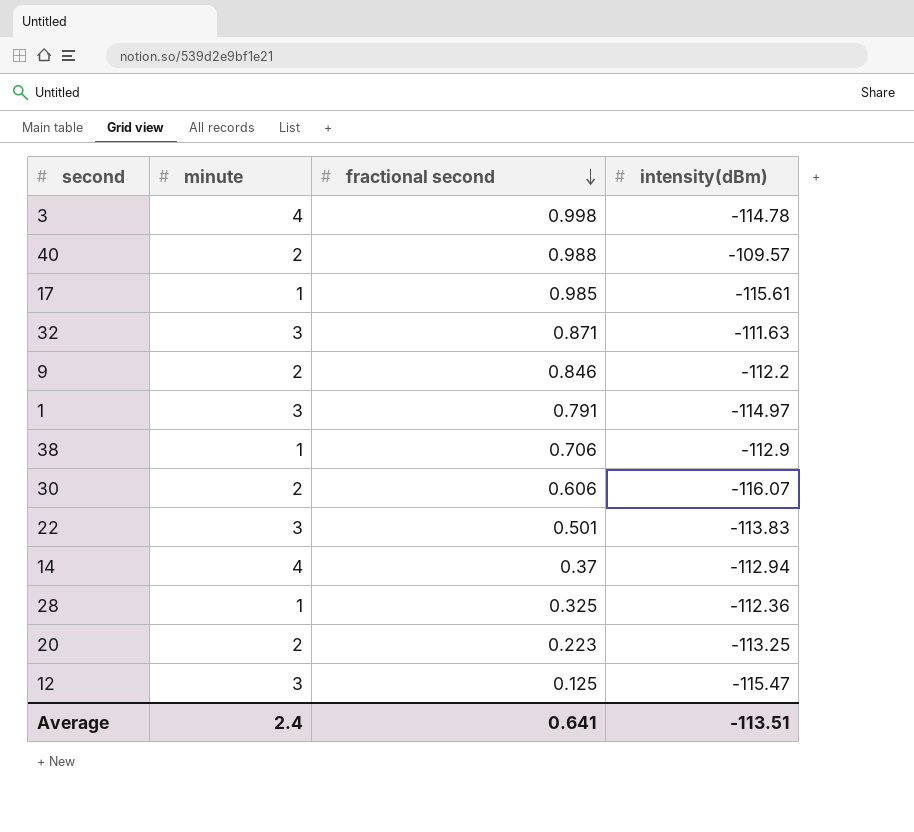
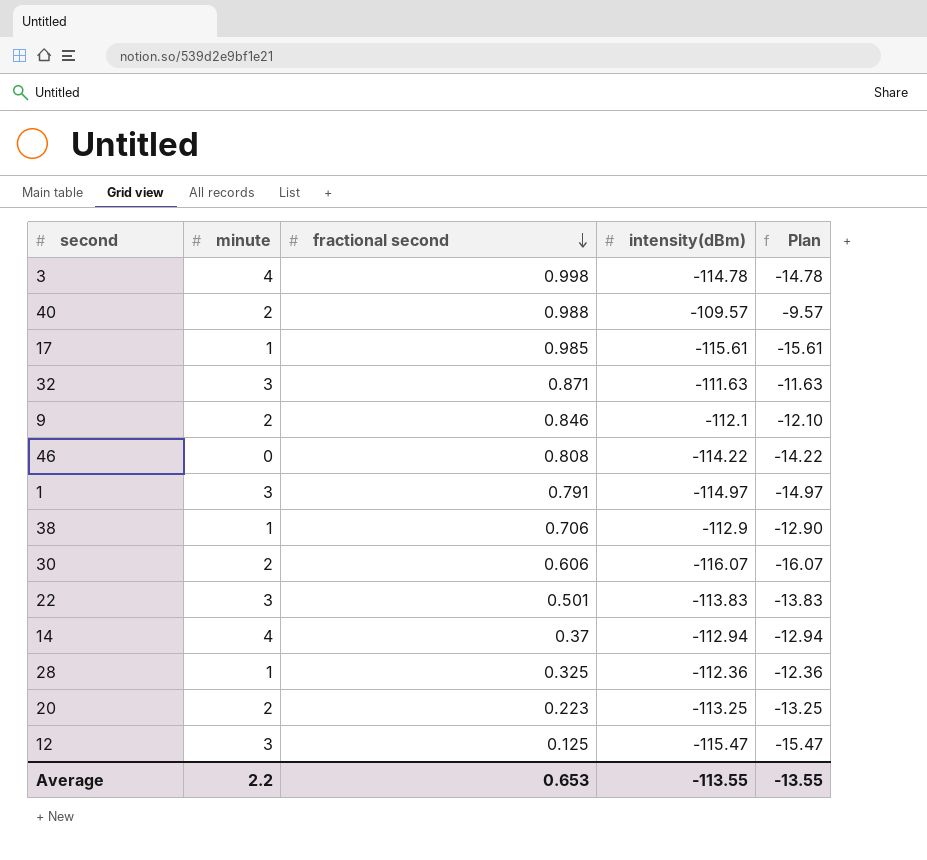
column Plan | formula: none -> [intensity(dBm)] + 100
9 | intensity(dBm): -112.2 -> -112.1
row 46: none -> 0 | 0.808 | -114.22 | -14.22
Average | minute: 2.4 -> 2.2
Average | fractional second: 0.641 -> 0.653
Average | intensity(dBm): -113.51 -> -113.55

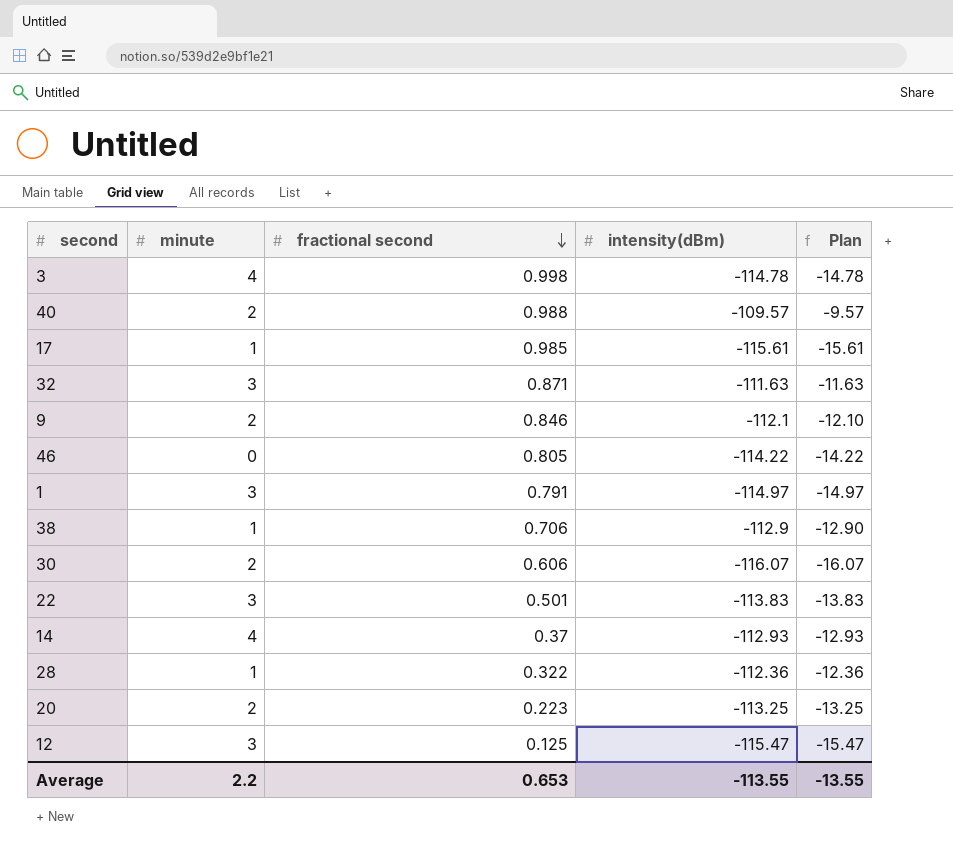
46 | fractional second: 0.808 -> 0.805
14 | intensity(dBm): -112.94 -> -112.93
14 | Plan: -12.94 -> -12.93
28 | fractional second: 0.325 -> 0.322

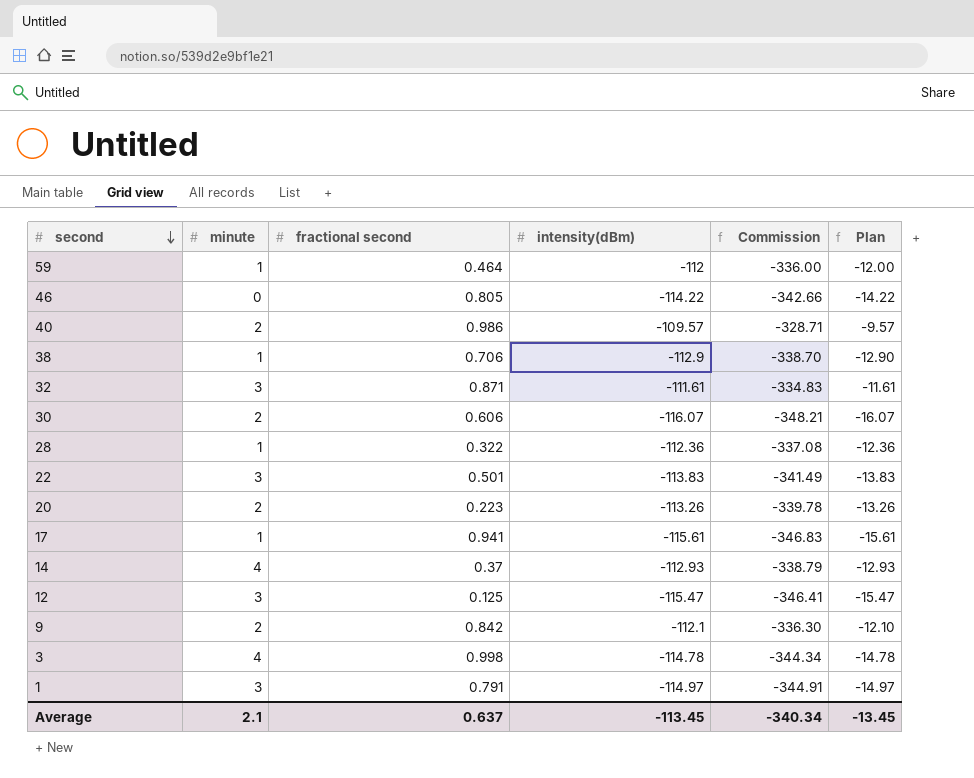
row order: fractional second descending -> second descending
column Commission | formula: none -> [intensity(dBm)] * 3
row 59: none -> 1 | 0.464 | -112 | -336.00 | -12.00
40 | fractional second: 0.988 -> 0.986
32 | intensity(dBm): -111.63 -> -111.61
32 | Plan: -11.63 -> -11.61
20 | intensity(dBm): -113.25 -> -113.26
20 | Plan: -13.25 -> -13.26
17 | fractional second: 0.985 -> 0.941
9 | fractional second: 0.846 -> 0.842
Average | minute: 2.2 -> 2.1
Average | fractional second: 0.653 -> 0.637
Average | intensity(dBm): -113.55 -> -113.45
Average | Plan: -13.55 -> -13.45

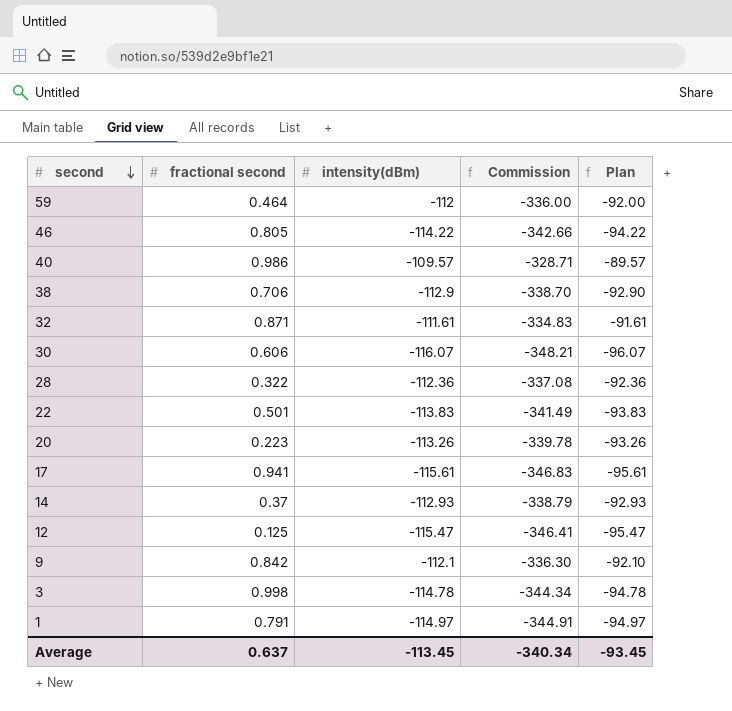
column minute | position: 2 -> none
column Plan | formula: [intensity(dBm)] + 100 -> [intensity(dBm)] + 20
Average | Plan: -13.45 -> -93.45

